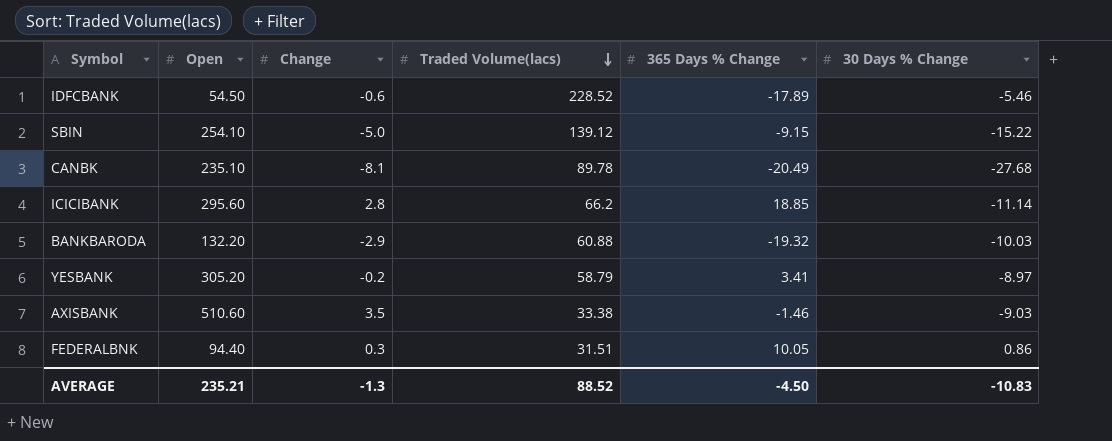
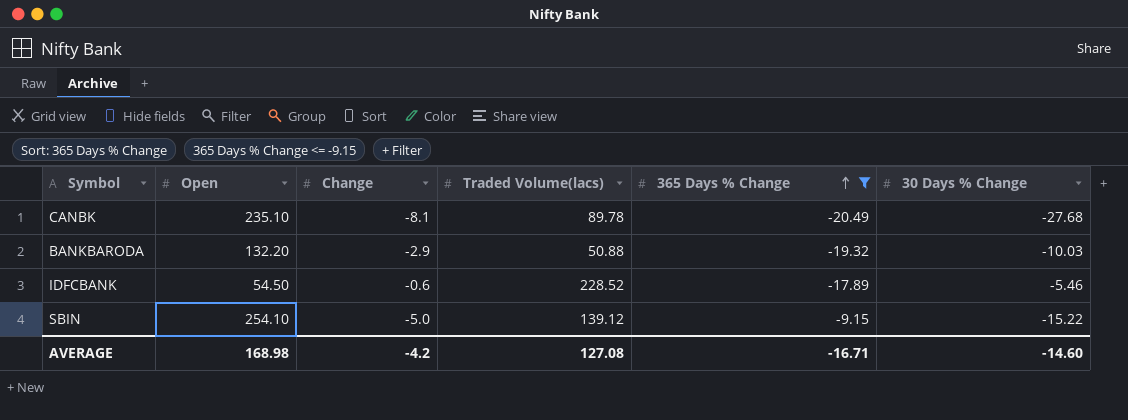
filter: none -> 365 Days % Change <= -9.15
row order: Traded Volume(lacs) descending -> 365 Days % Change ascending
BANKBARODA | Traded Volume(lacs): 60.88 -> 50.88
AVERAGE | Open: 235.21 -> 168.98
AVERAGE | Change: -1.3 -> -4.2
AVERAGE | Traded Volume(lacs): 88.52 -> 127.08
AVERAGE | 365 Days % Change: -4.50 -> -16.71
AVERAGE | 30 Days % Change: -10.83 -> -14.60

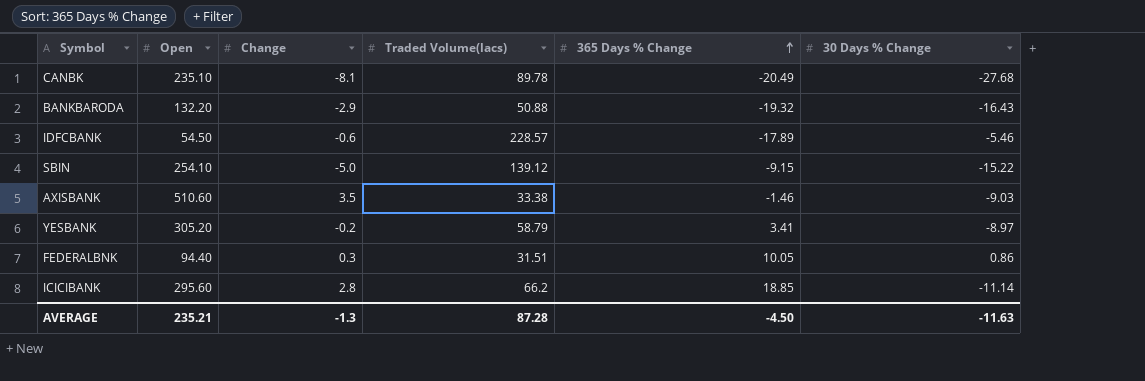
filter: 365 Days % Change <= -9.15 -> none
BANKBARODA | 30 Days % Change: -10.03 -> -16.43
IDFCBANK | Traded Volume(lacs): 228.52 -> 228.57
AVERAGE | Open: 168.98 -> 235.21
AVERAGE | Change: -4.2 -> -1.3
AVERAGE | Traded Volume(lacs): 127.08 -> 87.28
AVERAGE | 365 Days % Change: -16.71 -> -4.50
AVERAGE | 30 Days % Change: -14.60 -> -11.63

